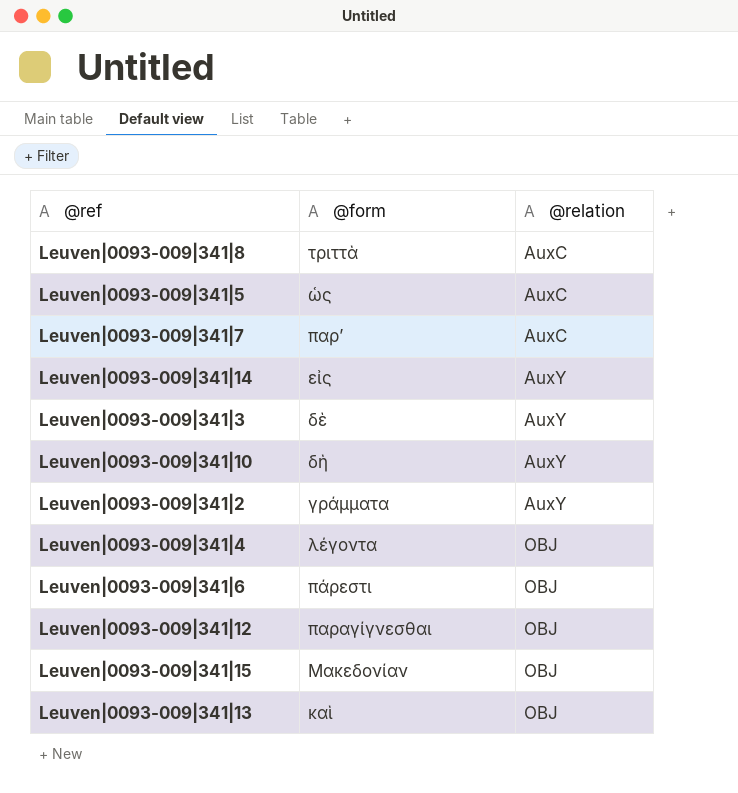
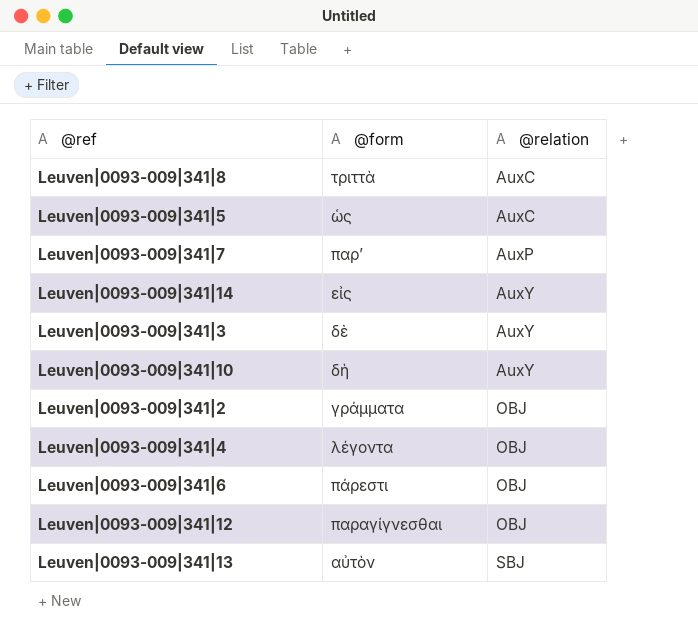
row Leuven|0093-009|341|15: Μακεδονίαν | OBJ -> none
Leuven|0093-009|341|7 | @relation: AuxC -> AuxP
Leuven|0093-009|341|2 | @relation: AuxY -> OBJ
Leuven|0093-009|341|13 | @form: καὶ -> αὐτὸν
Leuven|0093-009|341|13 | @relation: OBJ -> SBJ

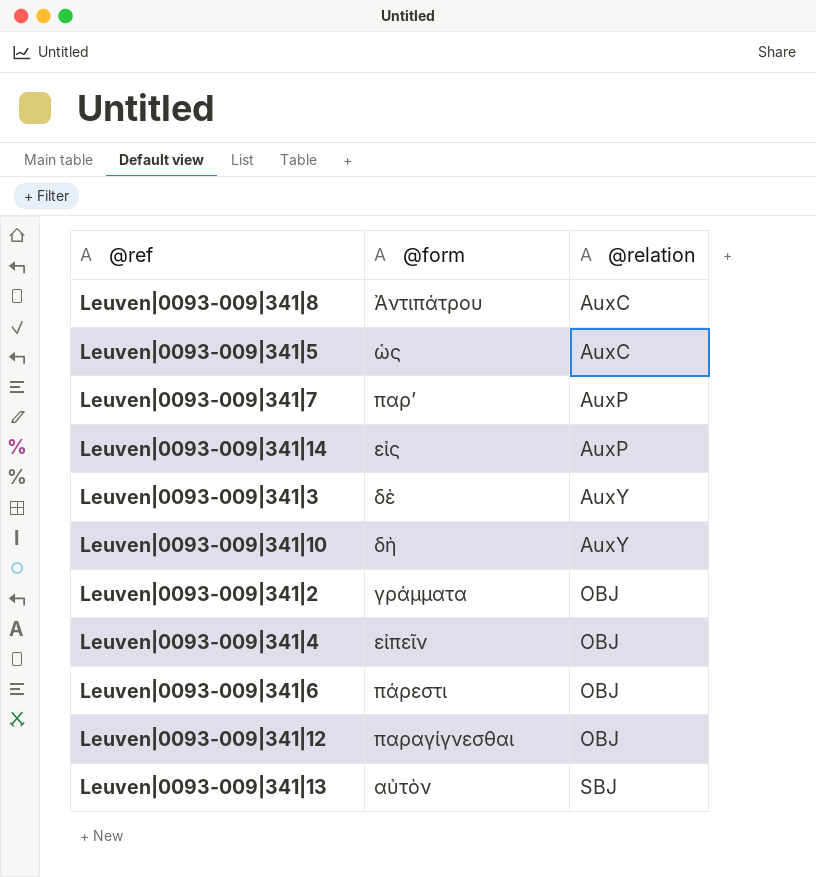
Leuven|0093-009|341|8 | @form: τριττὰ -> Ἀντιπάτρου
Leuven|0093-009|341|14 | @relation: AuxY -> AuxP
Leuven|0093-009|341|4 | @form: λέγοντα -> εἰπεῖν

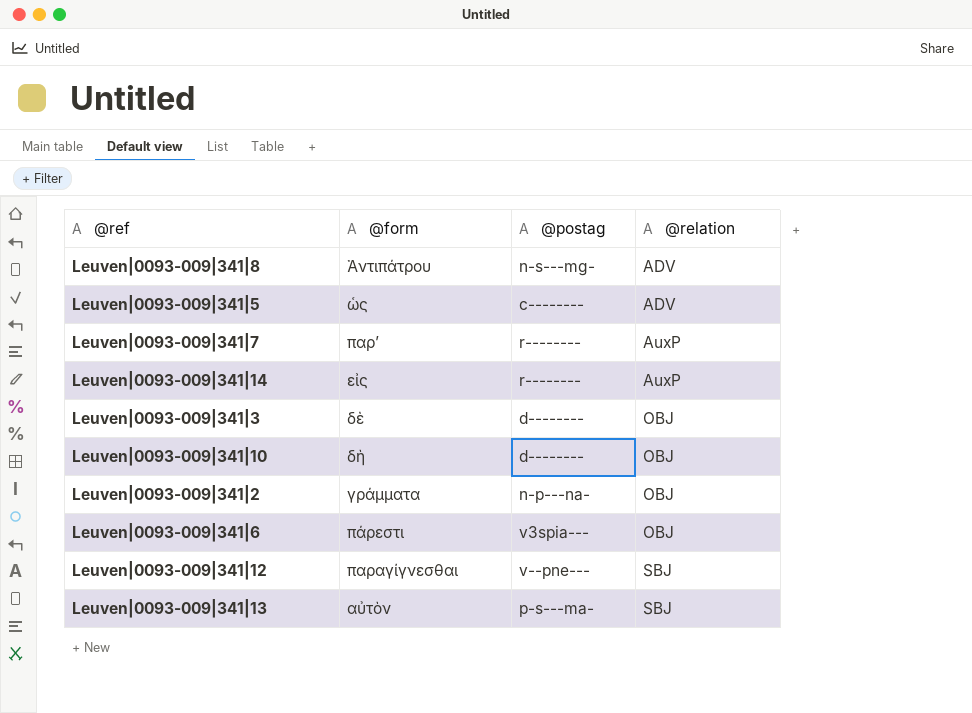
column @postag | position: none -> 3
row Leuven|0093-009|341|4: εἰπεῖν | OBJ -> none
Leuven|0093-009|341|8 | @relation: AuxC -> ADV
Leuven|0093-009|341|5 | @relation: AuxC -> ADV
Leuven|0093-009|341|3 | @relation: AuxY -> OBJ
Leuven|0093-009|341|10 | @relation: AuxY -> OBJ
Leuven|0093-009|341|12 | @relation: OBJ -> SBJ

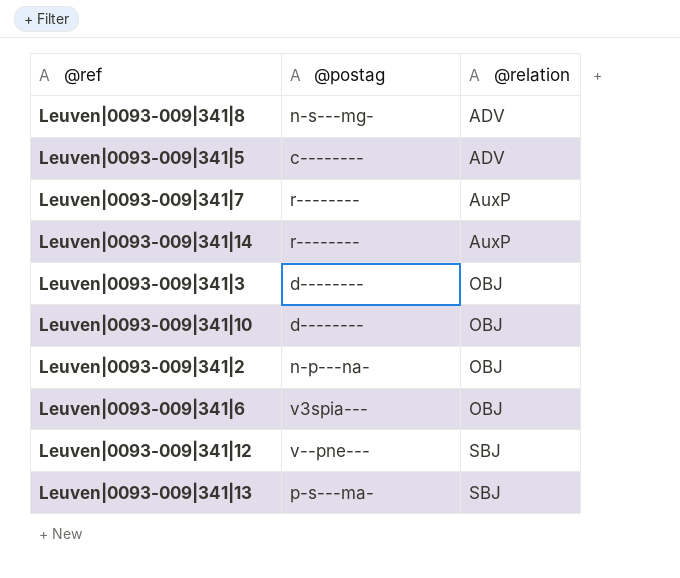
column @form | position: 2 -> none

